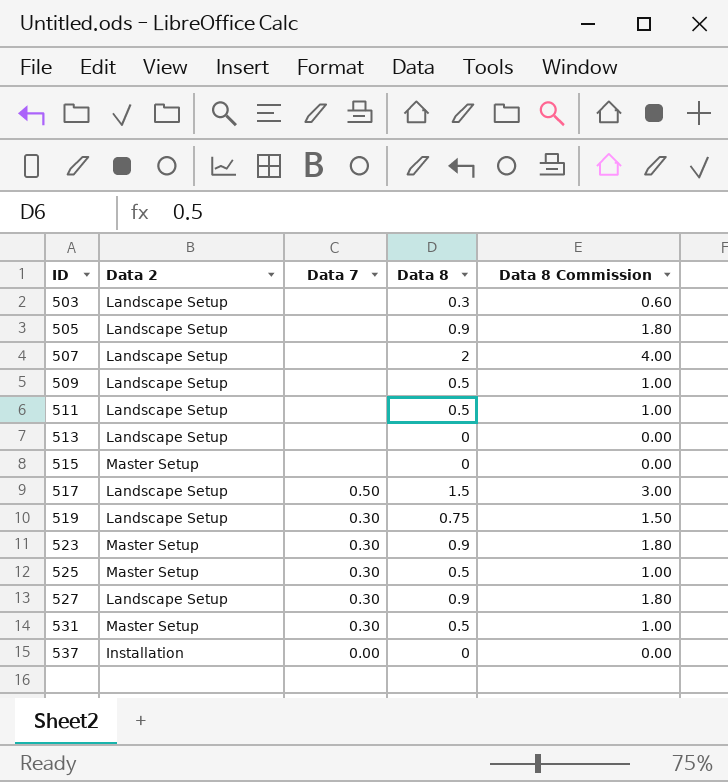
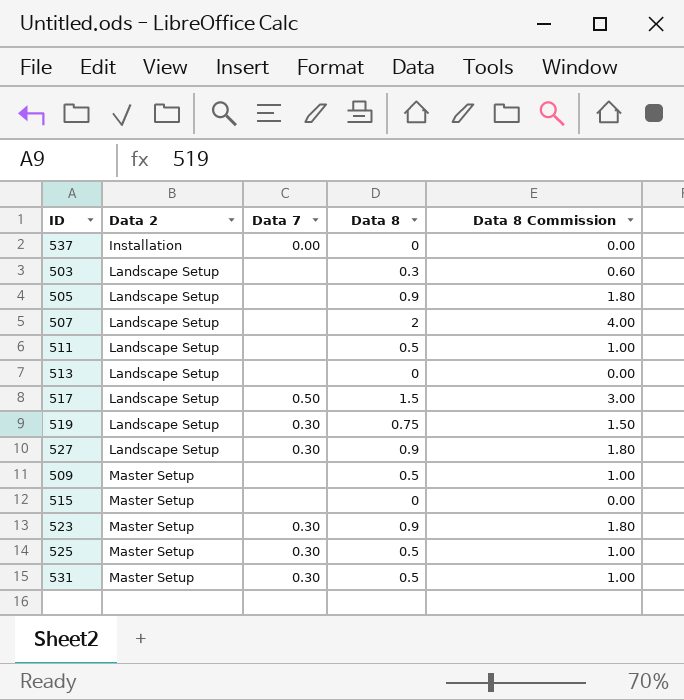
row order: ID ascending -> Data 2 ascending
509 | Data 2: Landscape Setup -> Master Setup

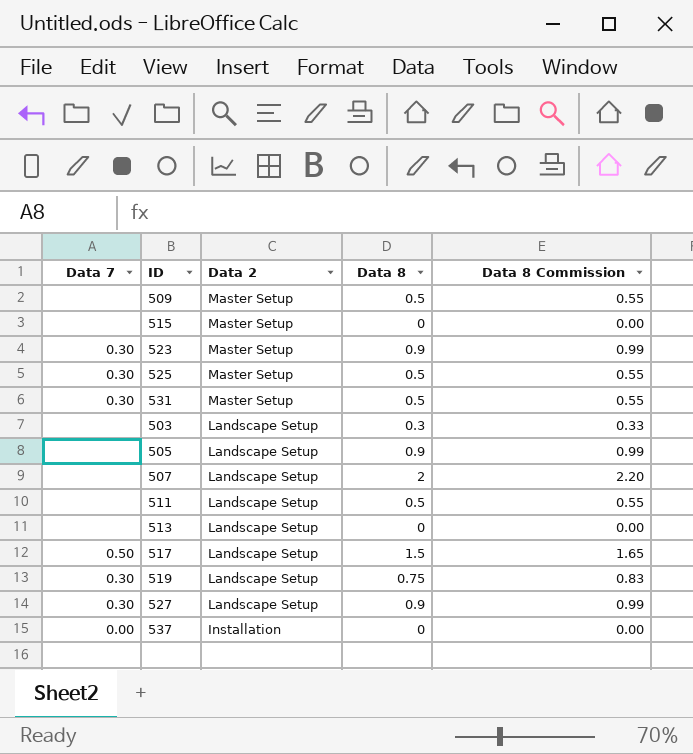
row order: Data 2 ascending -> Data 2 descending
column Data 7 | position: 3 -> 1
column Data 8 Commission | formula: [Data 8] * 2 -> [Data 8] * 1.1

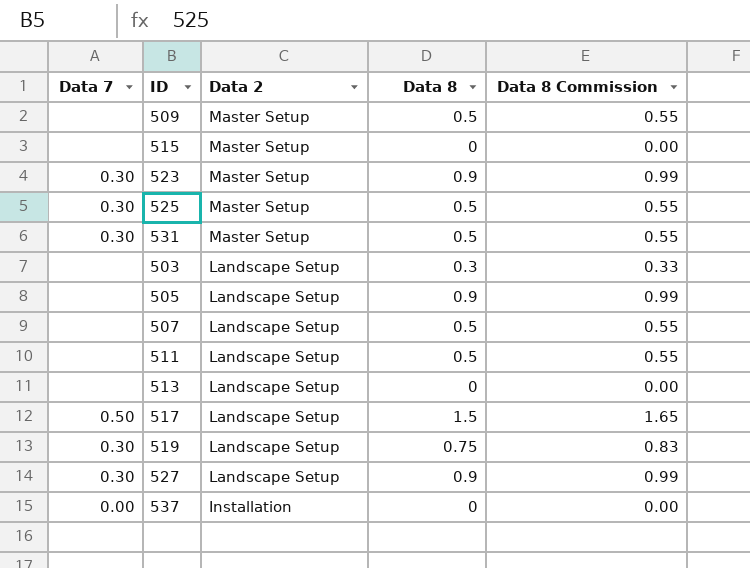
507 | Data 8: 2 -> 0.5
507 | Data 8 Commission: 2.20 -> 0.55

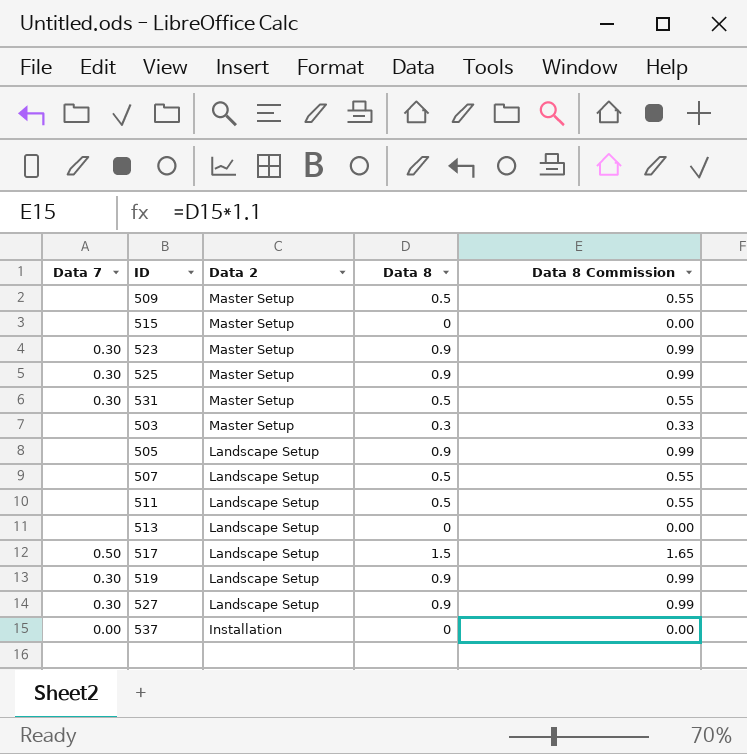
525 | Data 8: 0.5 -> 0.9
525 | Data 8 Commission: 0.55 -> 0.99
503 | Data 2: Landscape Setup -> Master Setup
519 | Data 8: 0.75 -> 0.9
519 | Data 8 Commission: 0.83 -> 0.99

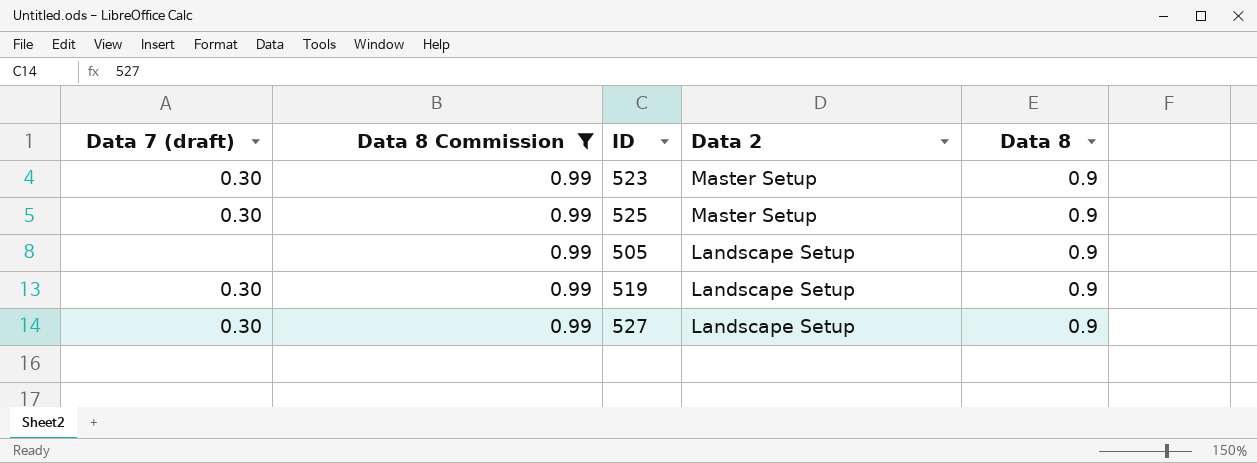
filter: none -> Data 8 Commission = 0.99
column name: Data 7 -> Data 7 (draft)
column Data 8 Commission | position: 5 -> 2

